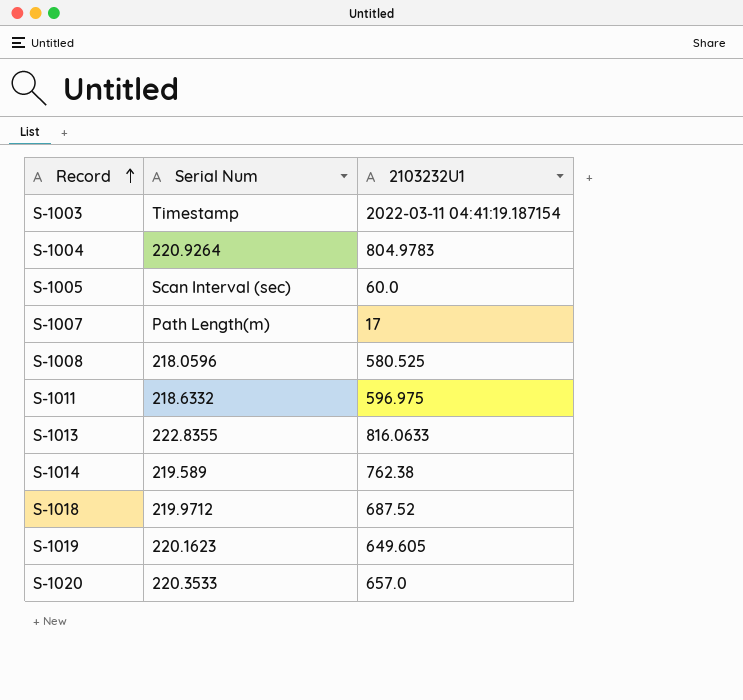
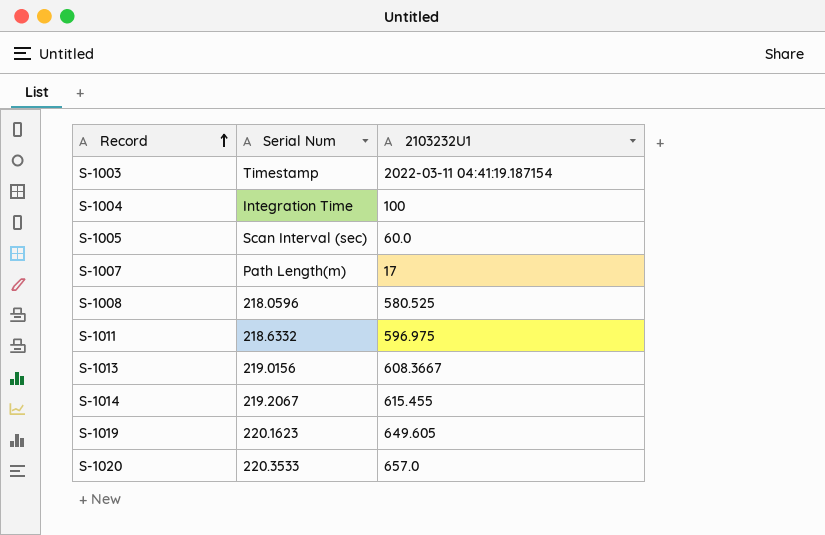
row S-1018: 219.9712 | 687.52 -> none
S-1004 | Serial Num: 220.9264 -> Integration Time
S-1004 | 2103232U1: 804.9783 -> 100
S-1013 | Serial Num: 222.8355 -> 219.0156
S-1013 | 2103232U1: 816.0633 -> 608.3667
S-1014 | Serial Num: 219.589 -> 219.2067
S-1014 | 2103232U1: 762.38 -> 615.455

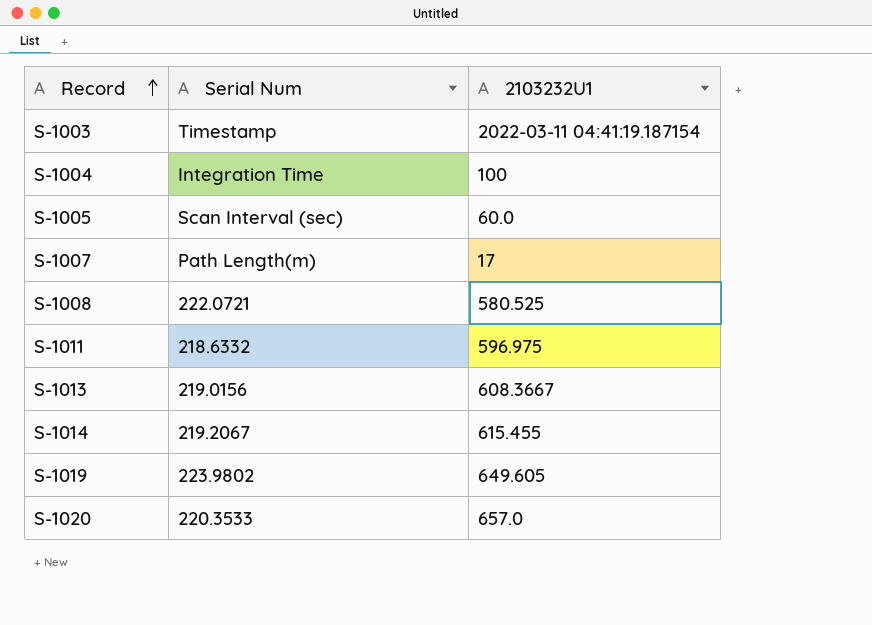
S-1008 | Serial Num: 218.0596 -> 222.0721
S-1019 | Serial Num: 220.1623 -> 223.9802

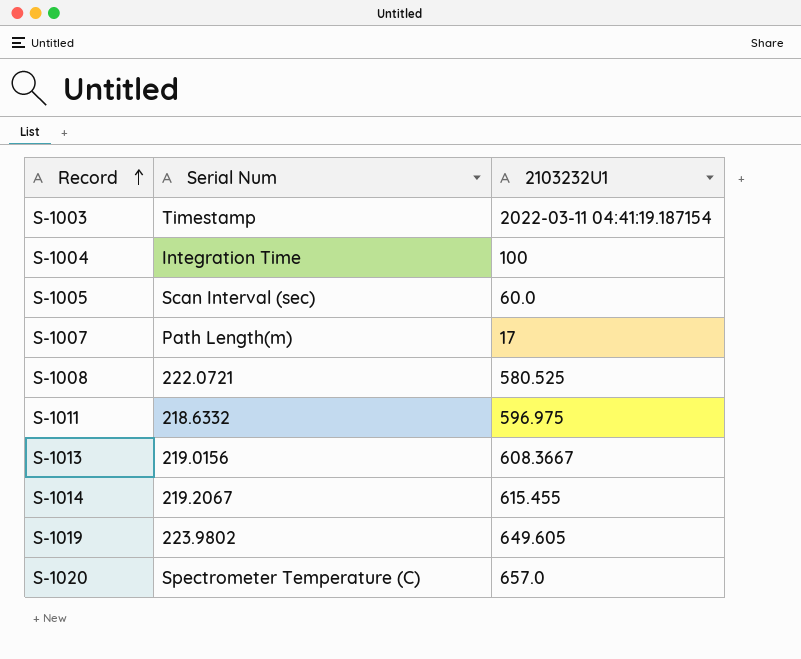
S-1020 | Serial Num: 220.3533 -> Spectrometer Temperature (C)

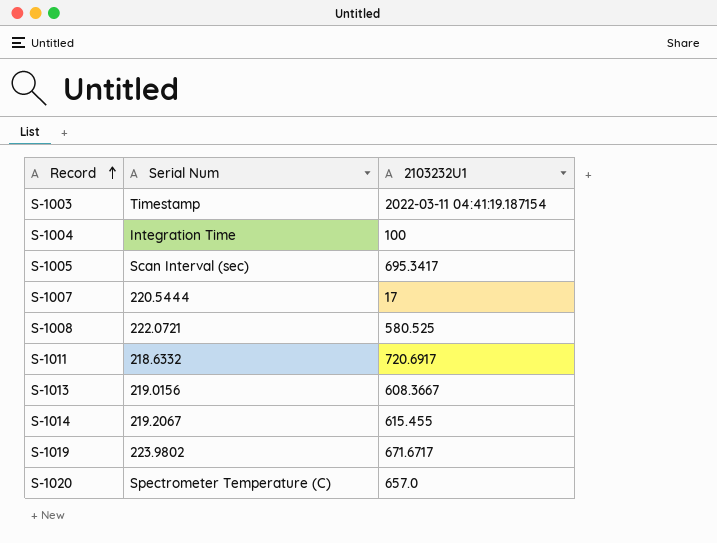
S-1005 | 2103232U1: 60.0 -> 695.3417
S-1007 | Serial Num: Path Length(m) -> 220.5444
S-1011 | 2103232U1: 596.975 -> 720.6917
S-1019 | 2103232U1: 649.605 -> 671.6717

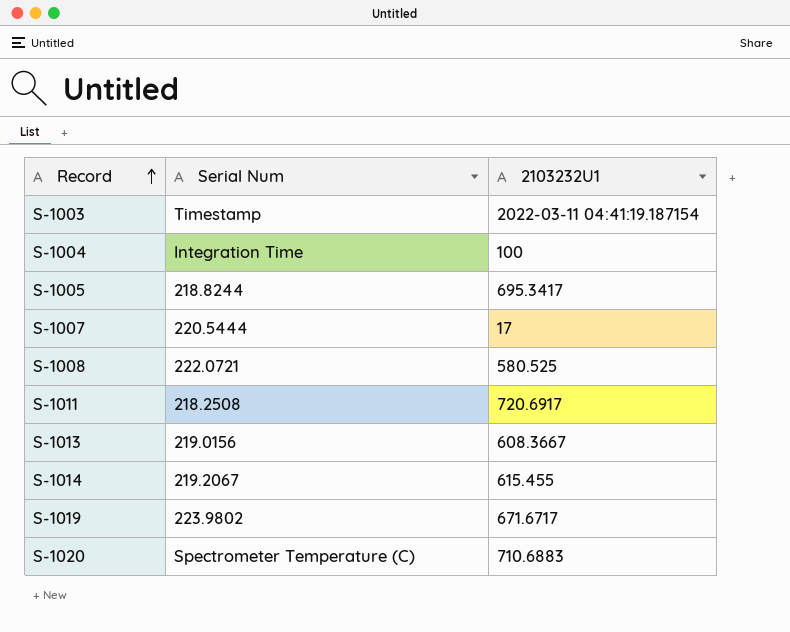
S-1005 | Serial Num: Scan Interval (sec) -> 218.8244
S-1011 | Serial Num: 218.6332 -> 218.2508
S-1020 | 2103232U1: 657.0 -> 710.6883

